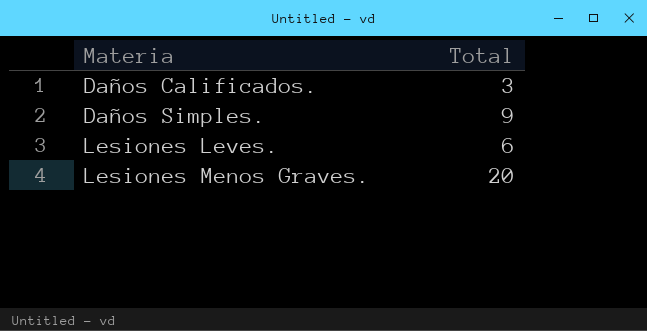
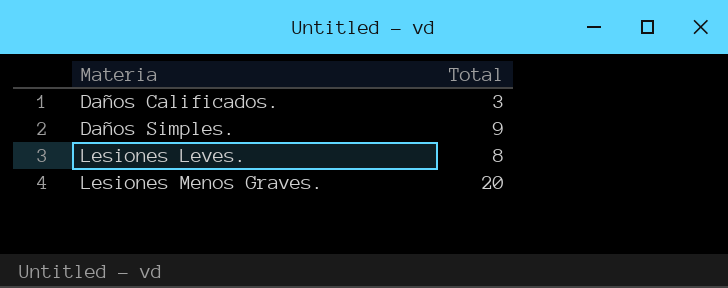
Lesiones Leves. | Total: 6 -> 8

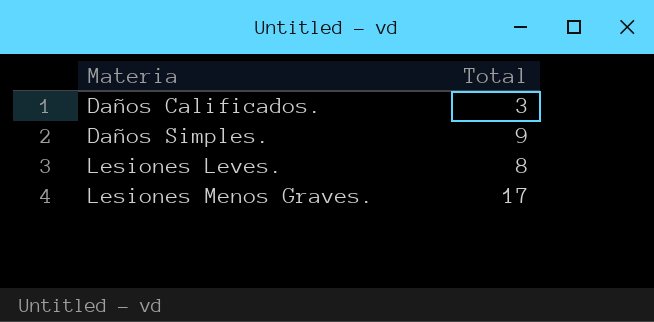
Lesiones Menos Graves. | Total: 20 -> 17

